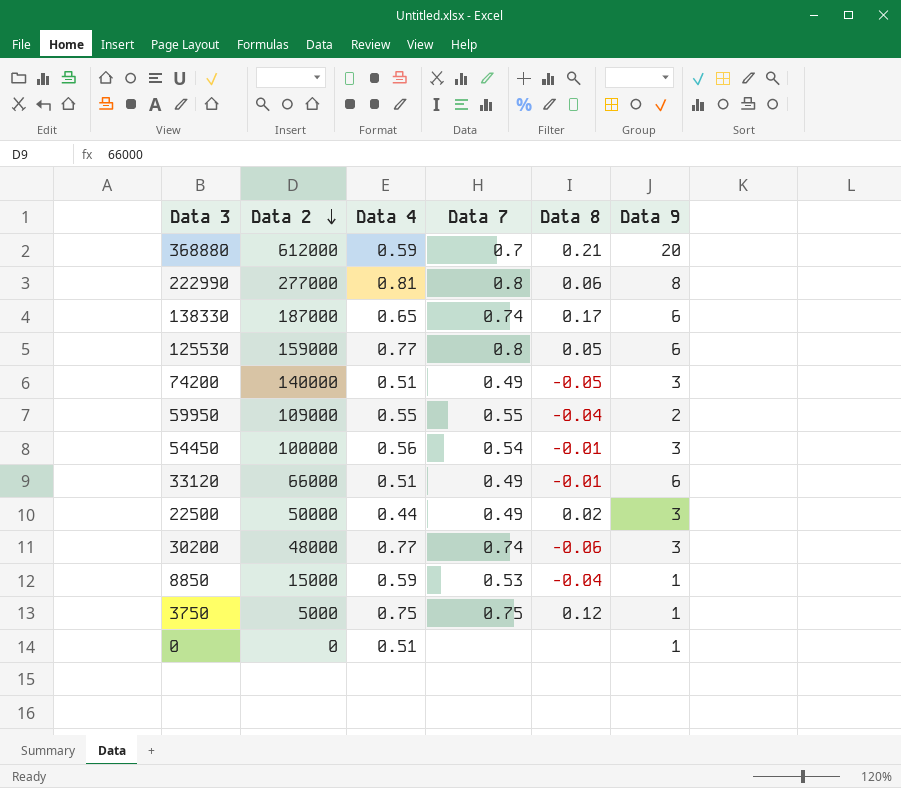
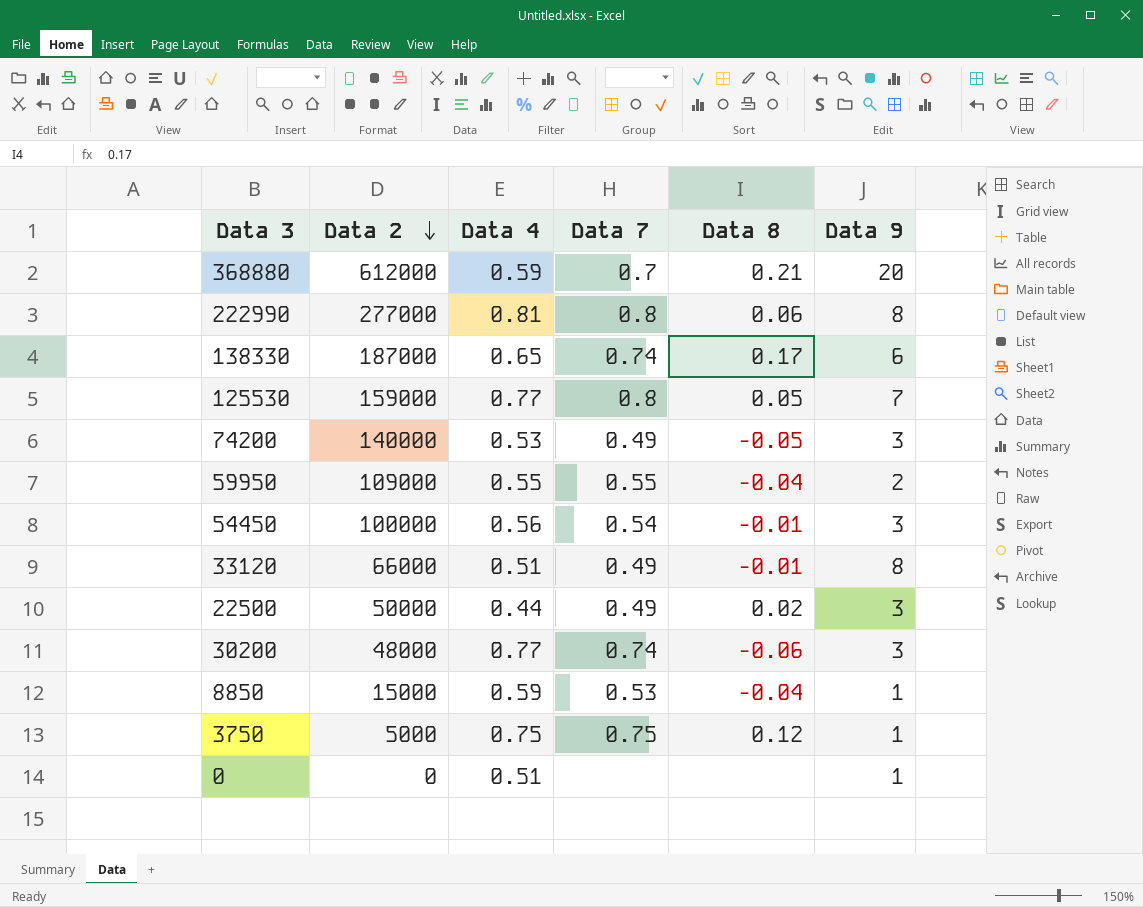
125530 | Data 9: 6 -> 7
74200 | Data 4: 0.51 -> 0.53
33120 | Data 9: 6 -> 8

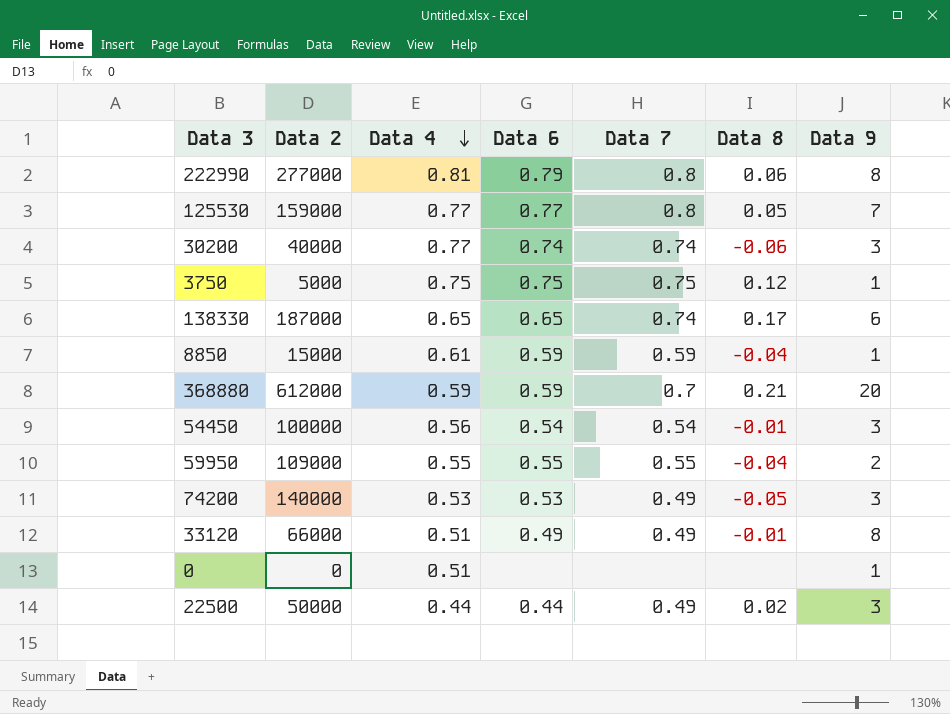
row order: Data 2 descending -> Data 4 descending
column Data 6 | position: none -> 4
30200 | Data 2: 48000 -> 40000
8850 | Data 4: 0.59 -> 0.61
8850 | Data 7: 0.53 -> 0.59

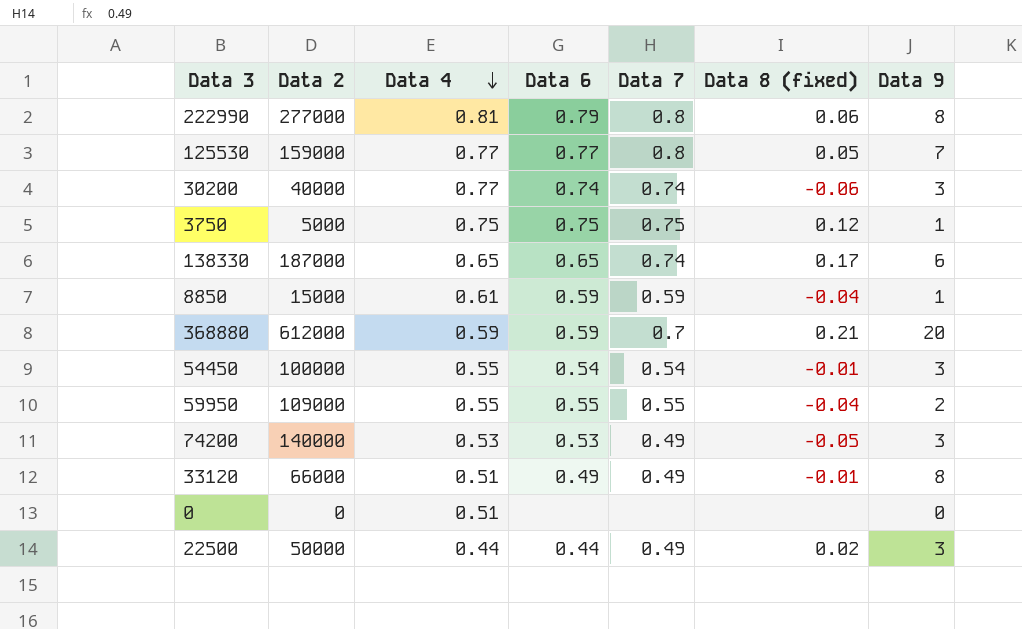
column name: Data 8 -> Data 8 (fixed)
54450 | Data 4: 0.56 -> 0.55
0 | Data 9: 1 -> 0

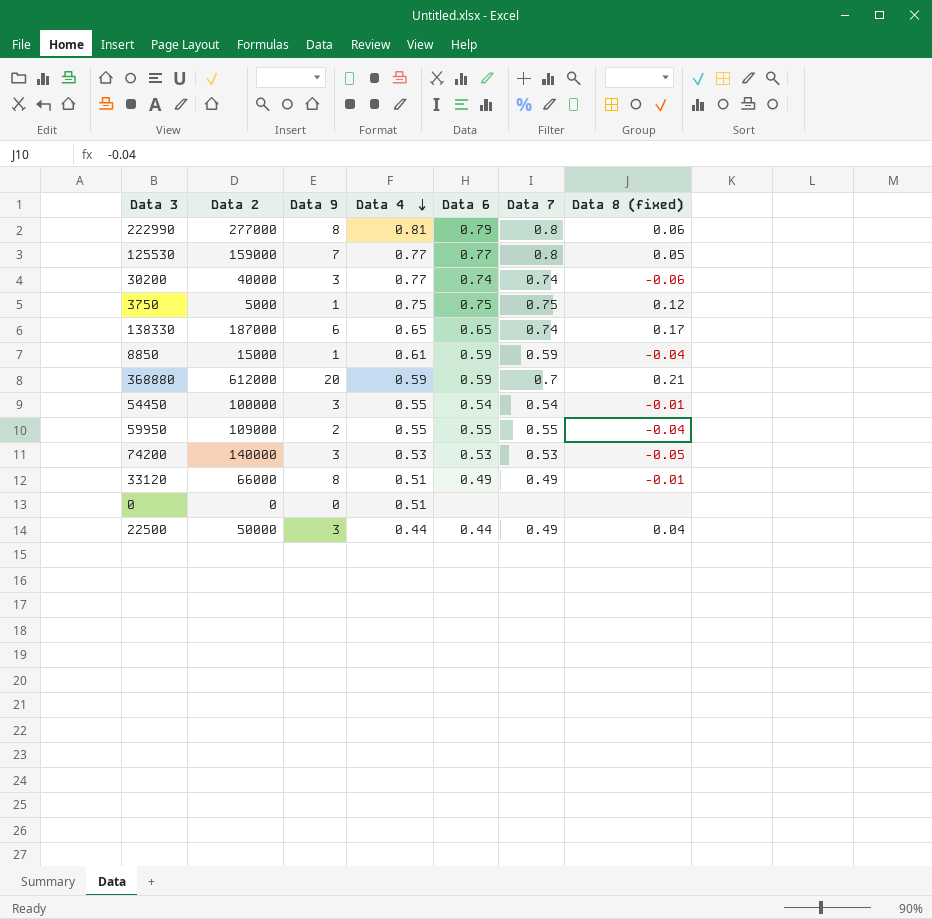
column Data 9 | position: 7 -> 3
74200 | Data 7: 0.49 -> 0.53
22500 | Data 8 (fixed): 0.02 -> 0.04

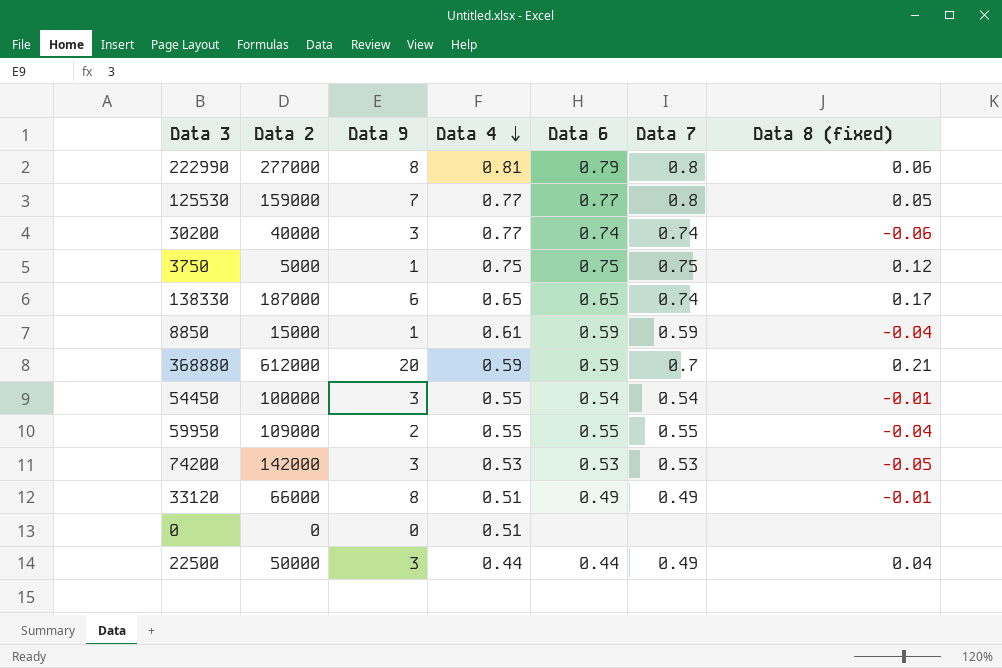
74200 | Data 2: 140000 -> 142000

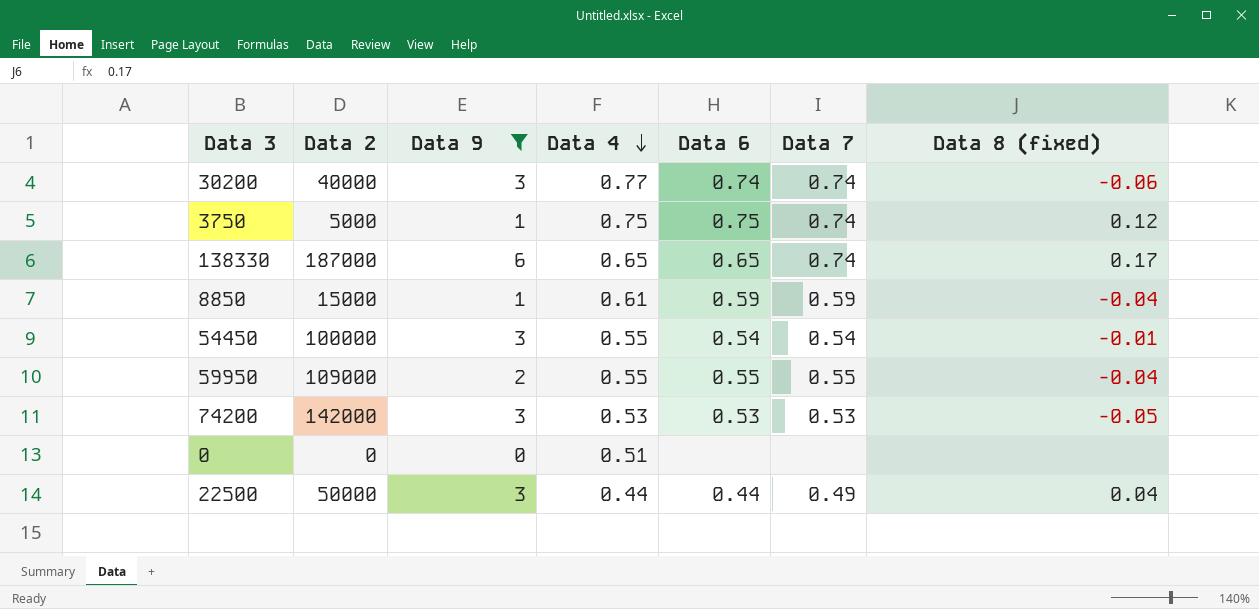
filter: none -> Data 9 <= 6
3750 | Data 7: 0.75 -> 0.74

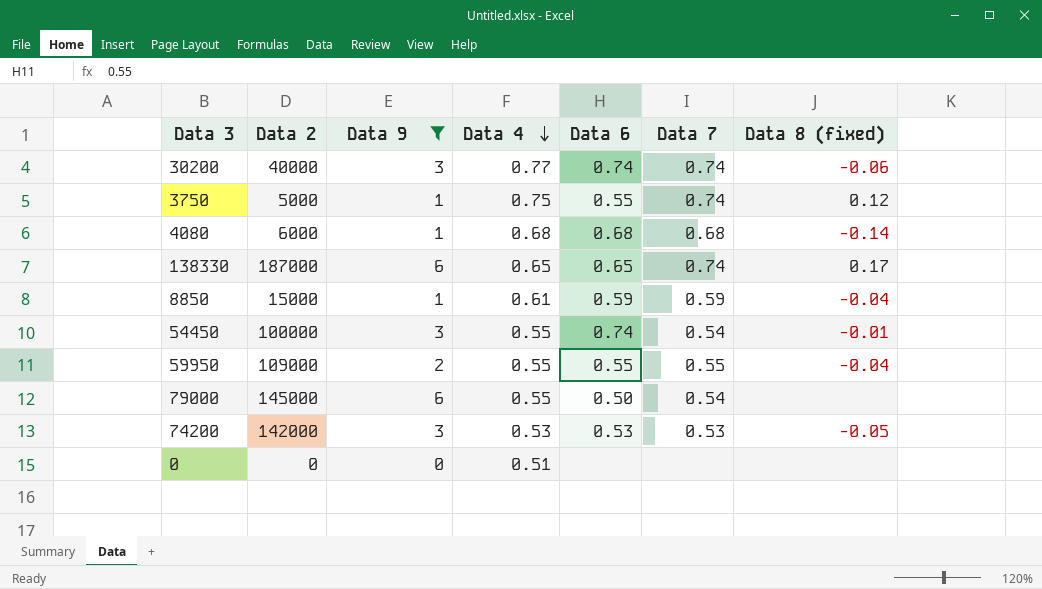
row 22500: 50000 | 3 | 0.44 | 0.44 | 0.49 | 0.04 -> none
3750 | Data 6: 0.75 -> 0.55
row 4080: none -> 6000 | 1 | 0.68 | 0.68 | 0.68 | -0.14
54450 | Data 6: 0.54 -> 0.74
row 79000: none -> 145000 | 6 | 0.55 | 0.50 | 0.54 | none

